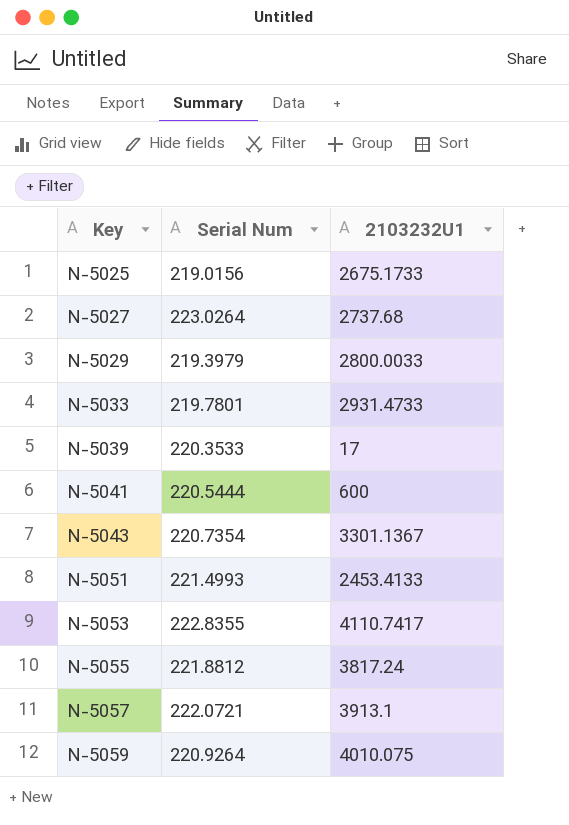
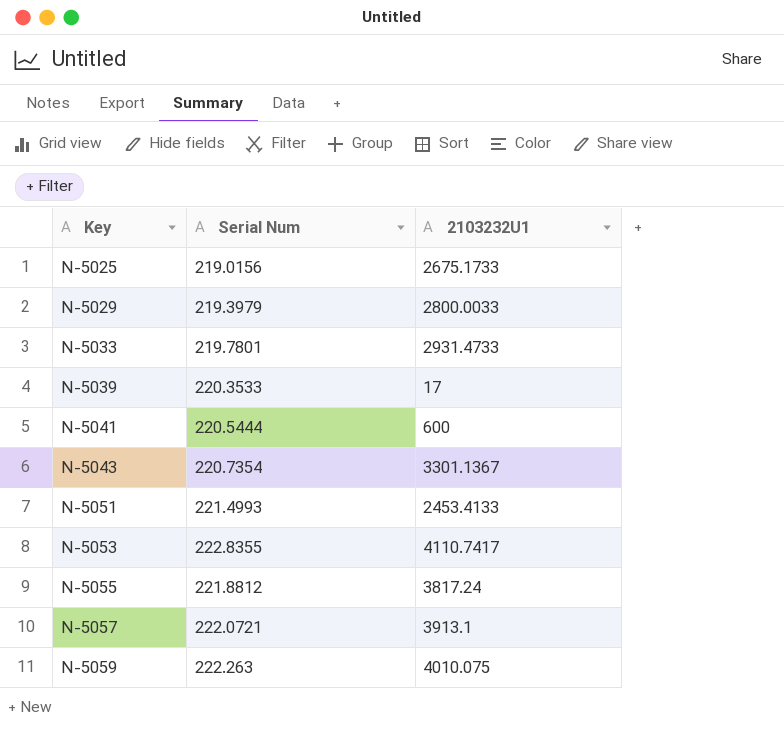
row N-5027: 223.0264 | 2737.68 -> none
N-5059 | Serial Num: 220.9264 -> 222.263

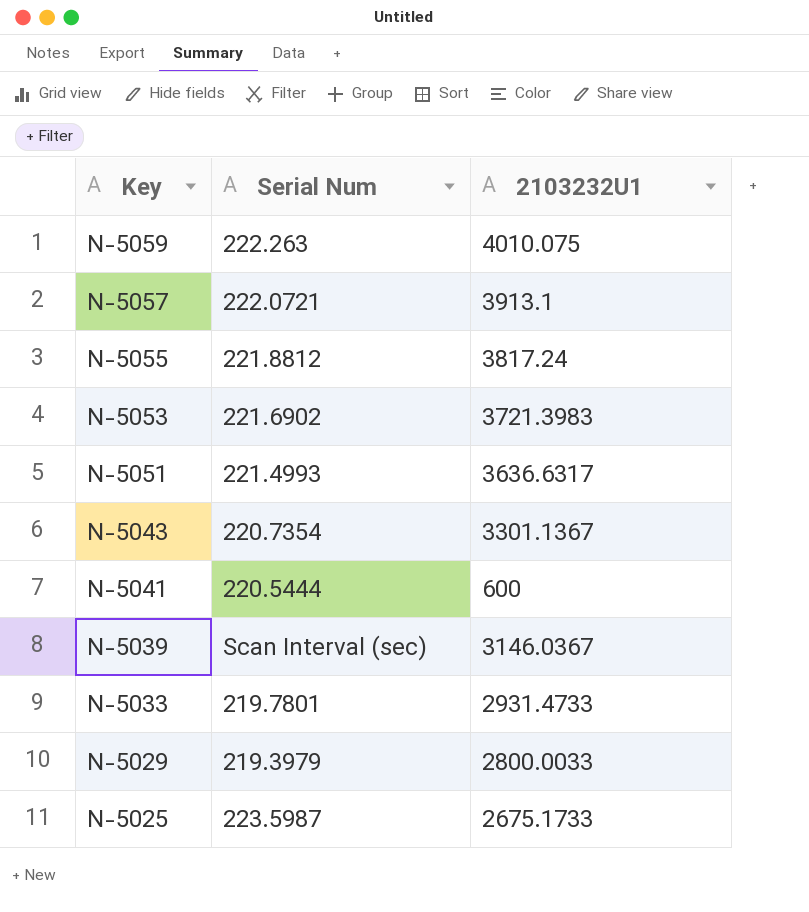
row order: Key ascending -> Key descending
N-5053 | Serial Num: 222.8355 -> 221.6902
N-5053 | 2103232U1: 4110.7417 -> 3721.3983
N-5051 | 2103232U1: 2453.4133 -> 3636.6317
N-5039 | Serial Num: 220.3533 -> Scan Interval (sec)
N-5039 | 2103232U1: 17 -> 3146.0367
N-5025 | Serial Num: 219.0156 -> 223.5987

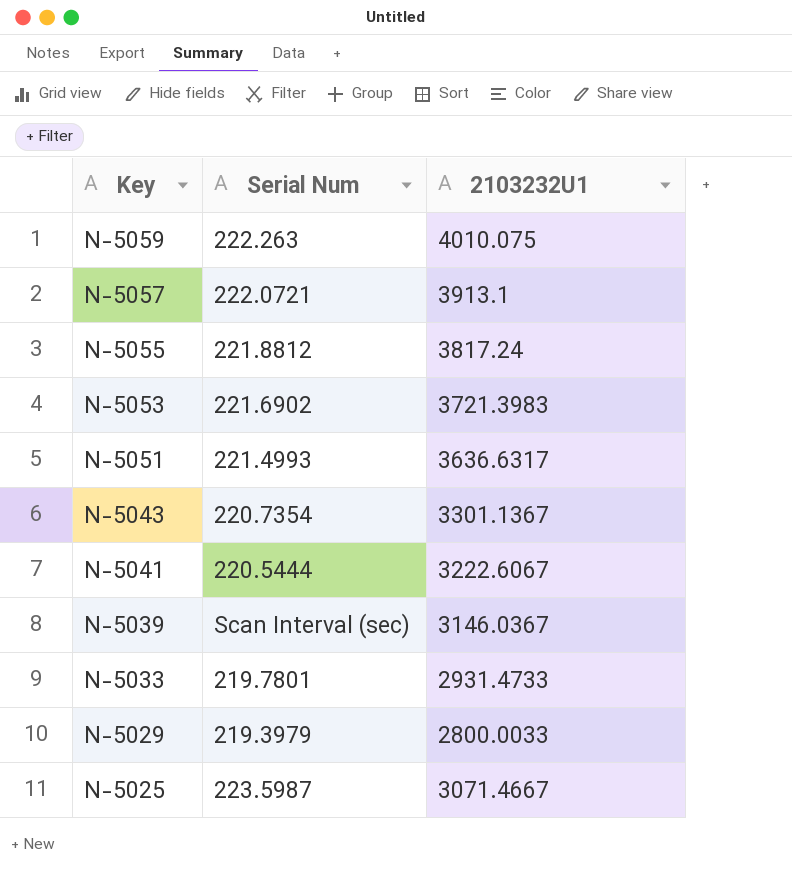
N-5041 | 2103232U1: 600 -> 3222.6067
N-5025 | 2103232U1: 2675.1733 -> 3071.4667

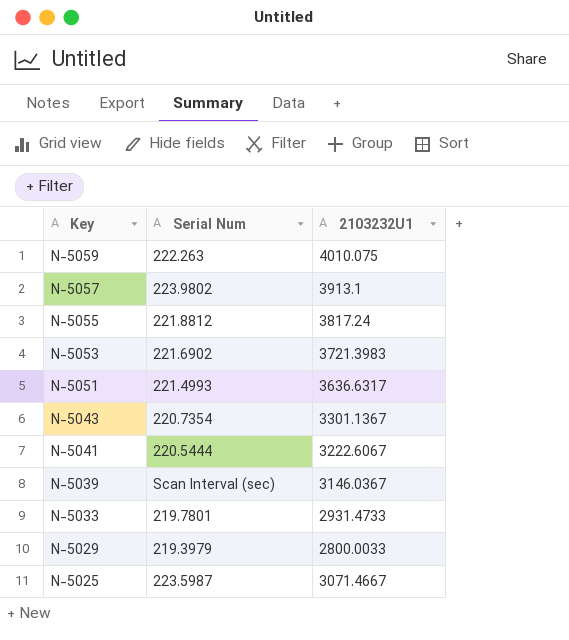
N-5057 | Serial Num: 222.0721 -> 223.9802

